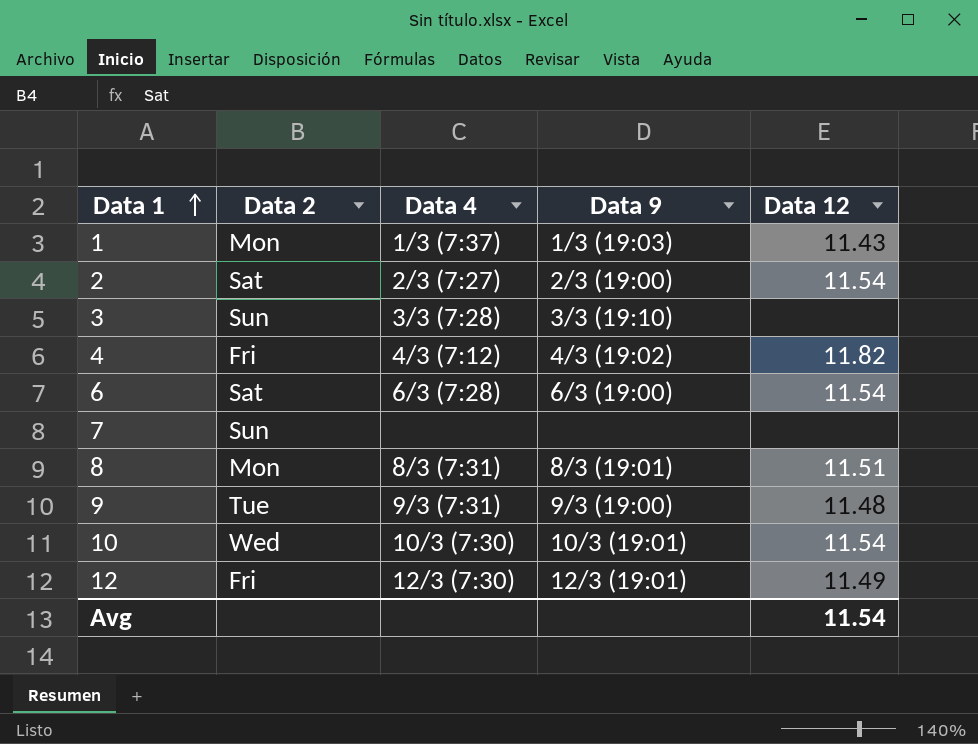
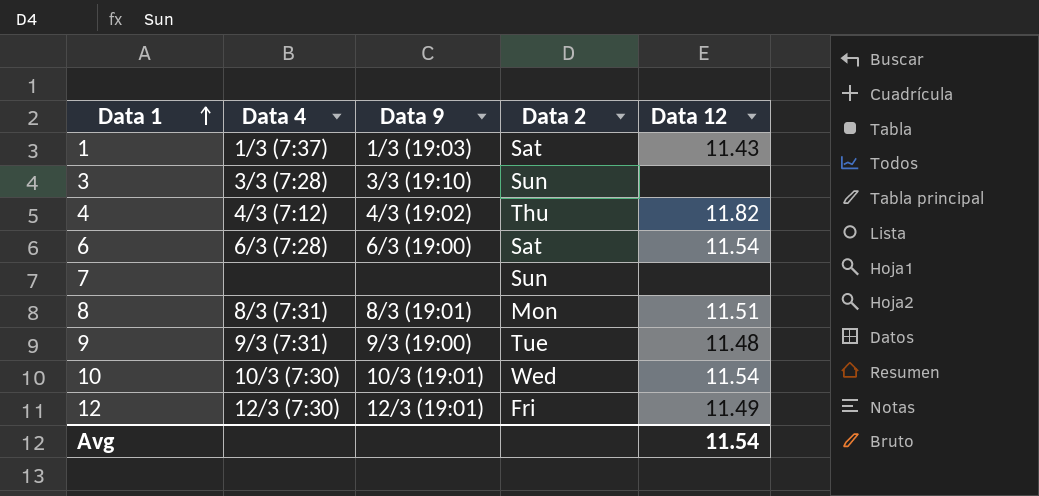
column Data 2 | position: 2 -> 4
row 2: Sat | 2/3 (7:27) | 2/3 (19:00) | 11.54 -> none
1 | Data 2: Mon -> Sat
4 | Data 2: Fri -> Thu

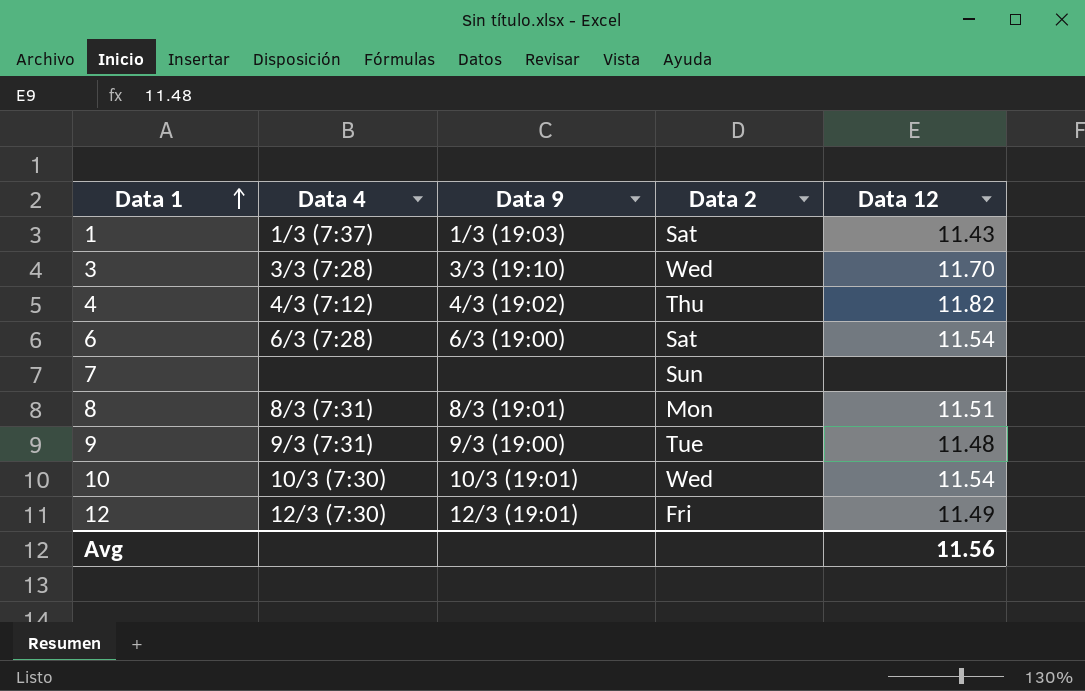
3 | Data 2: Sun -> Wed
3 | Data 12: none -> 11.70
Avg | Data 12: 11.54 -> 11.56

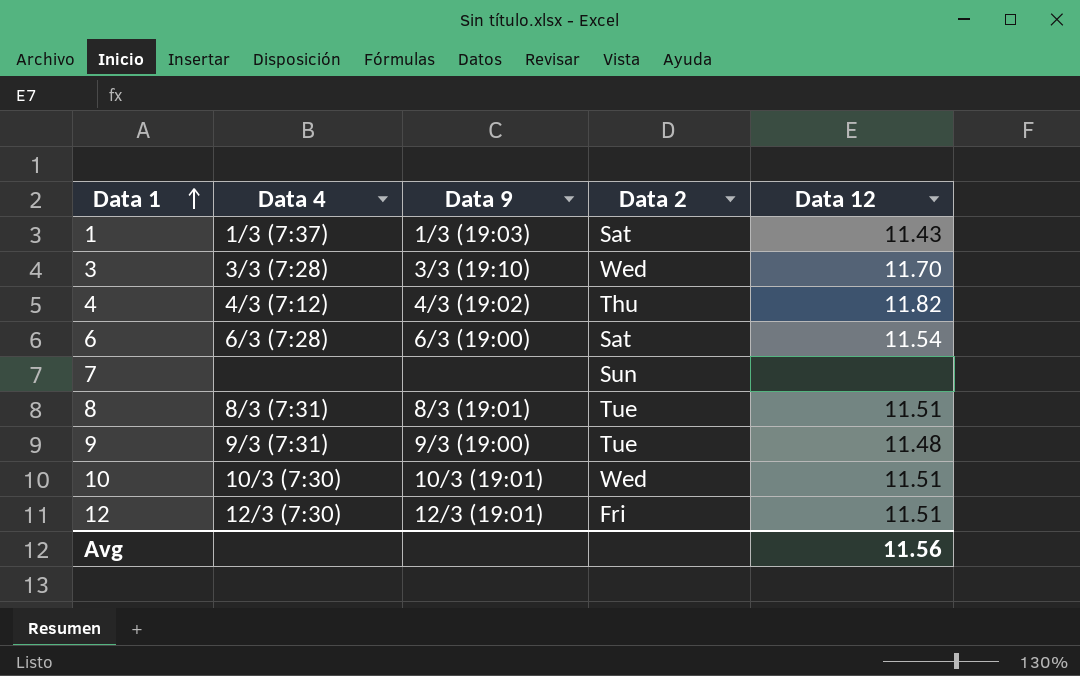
8 | Data 2: Mon -> Tue
10 | Data 12: 11.54 -> 11.51
12 | Data 12: 11.49 -> 11.51

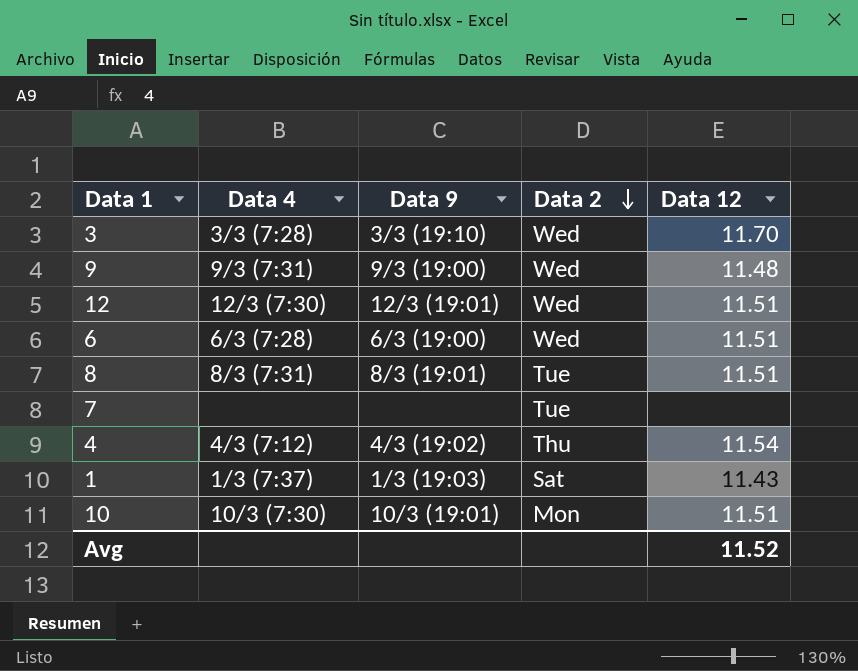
row order: Data 1 ascending -> Data 2 descending
9 | Data 2: Tue -> Wed
12 | Data 2: Fri -> Wed
6 | Data 2: Sat -> Wed
6 | Data 12: 11.54 -> 11.51
7 | Data 2: Sun -> Tue
4 | Data 12: 11.82 -> 11.54
10 | Data 2: Wed -> Mon
Avg | Data 12: 11.56 -> 11.52

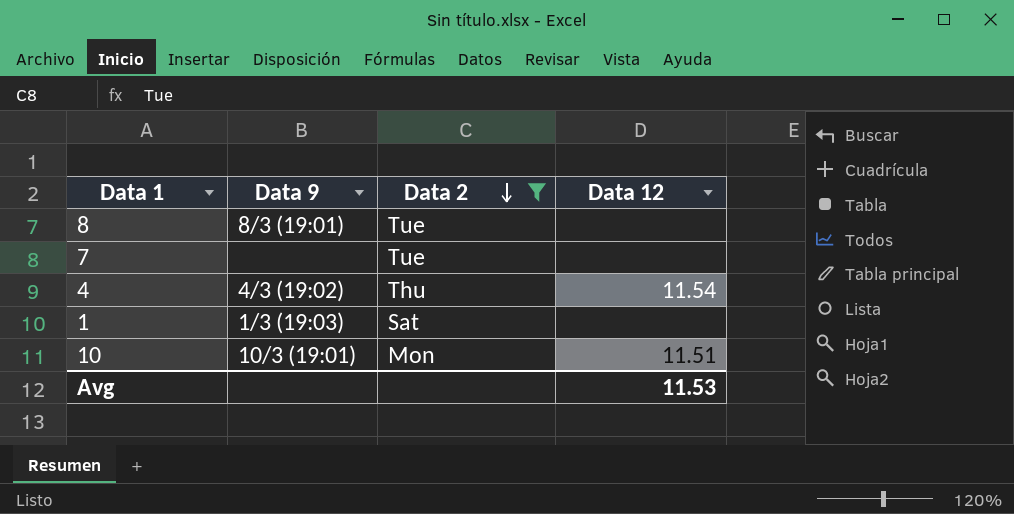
filter: none -> Data 2 != Wed
column Data 4 | position: 2 -> none
8 | Data 12: 11.51 -> none
1 | Data 12: 11.43 -> none
Avg | Data 12: 11.52 -> 11.53

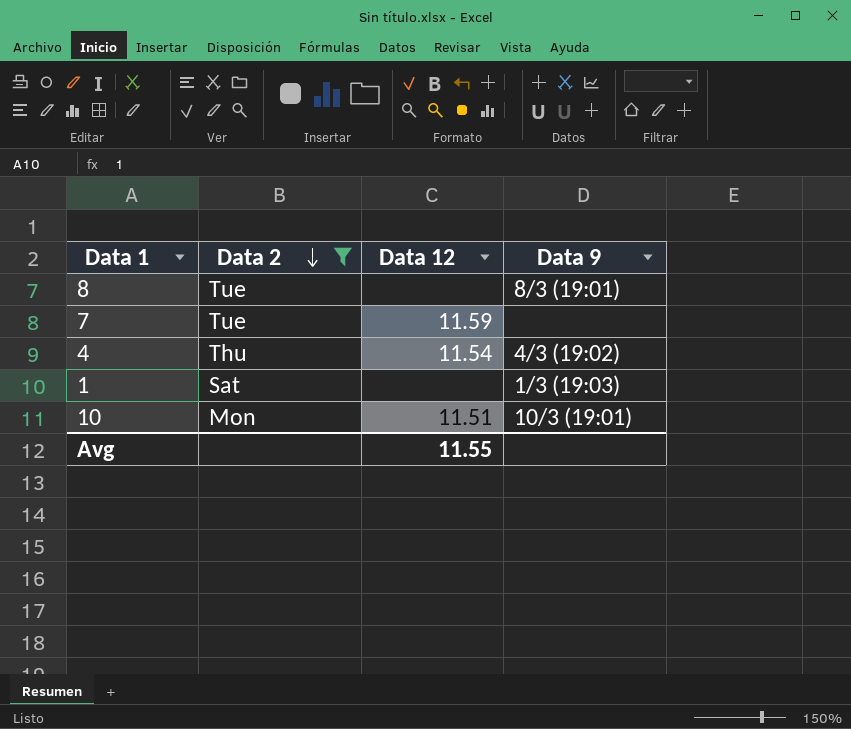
column Data 9 | position: 2 -> 4
7 | Data 12: none -> 11.59
Avg | Data 12: 11.53 -> 11.55

